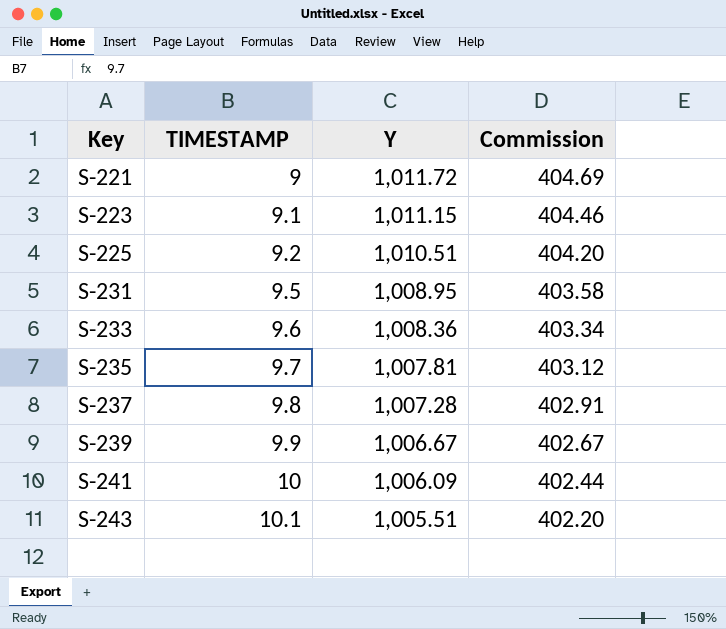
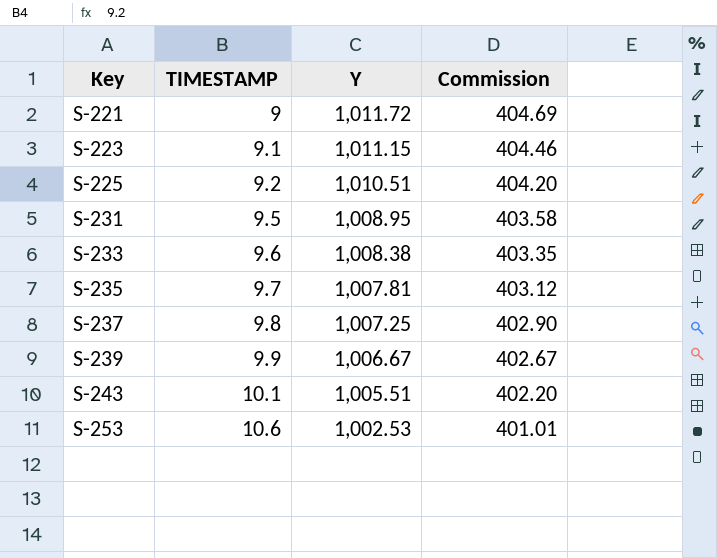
row S-241: 10 | 1,006.09 | 402.44 -> none
S-233 | Y: 1,008.36 -> 1,008.38
S-233 | Commission: 403.34 -> 403.35
S-237 | Y: 1,007.28 -> 1,007.25
S-237 | Commission: 402.91 -> 402.90
row S-253: none -> 10.6 | 1,002.53 | 401.01

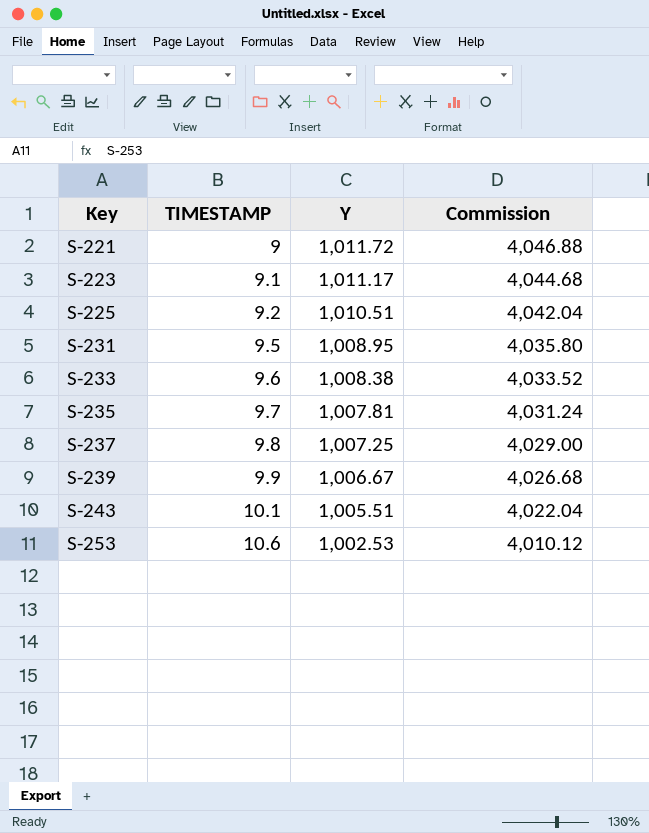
column Commission | formula: [Y] * 0.4 -> [Y] * 4
S-223 | Y: 1,011.15 -> 1,011.17

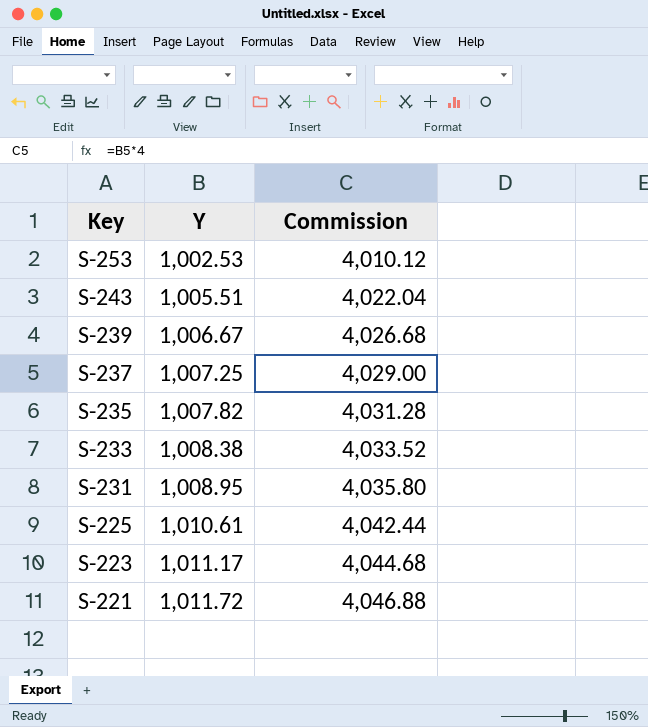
row order: Key ascending -> Key descending
column TIMESTAMP | position: 2 -> none
S-235 | Y: 1,007.81 -> 1,007.82
S-235 | Commission: 4,031.24 -> 4,031.28
S-225 | Y: 1,010.51 -> 1,010.61
S-225 | Commission: 4,042.04 -> 4,042.44

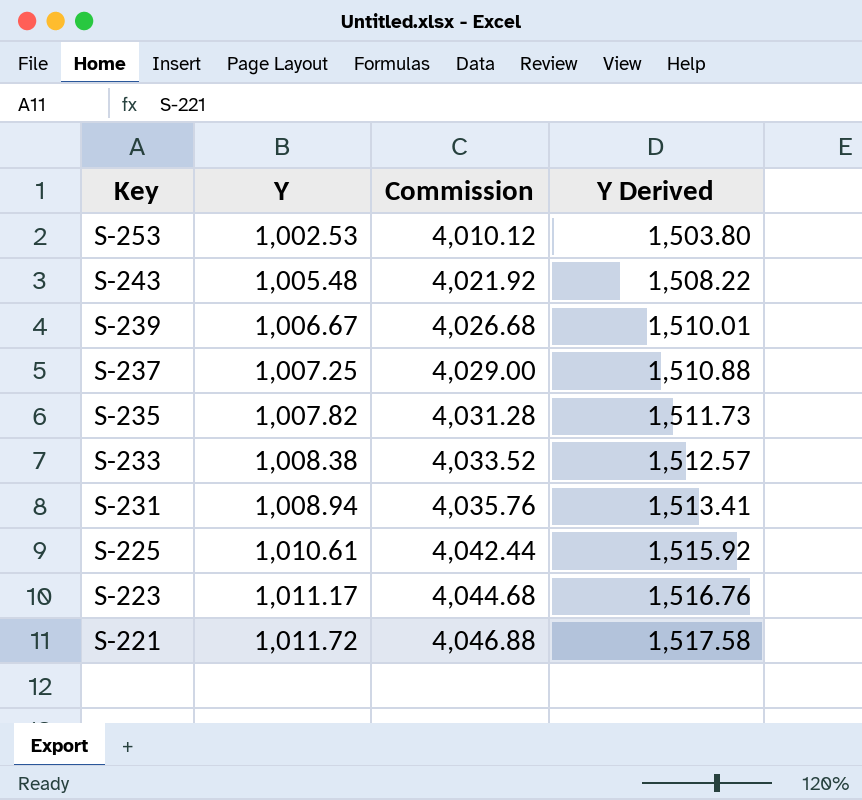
column Y Derived | formula: none -> [Y] * 1.5
S-243 | Y: 1,005.51 -> 1,005.48
S-243 | Commission: 4,022.04 -> 4,021.92
S-231 | Y: 1,008.95 -> 1,008.94
S-231 | Commission: 4,035.80 -> 4,035.76

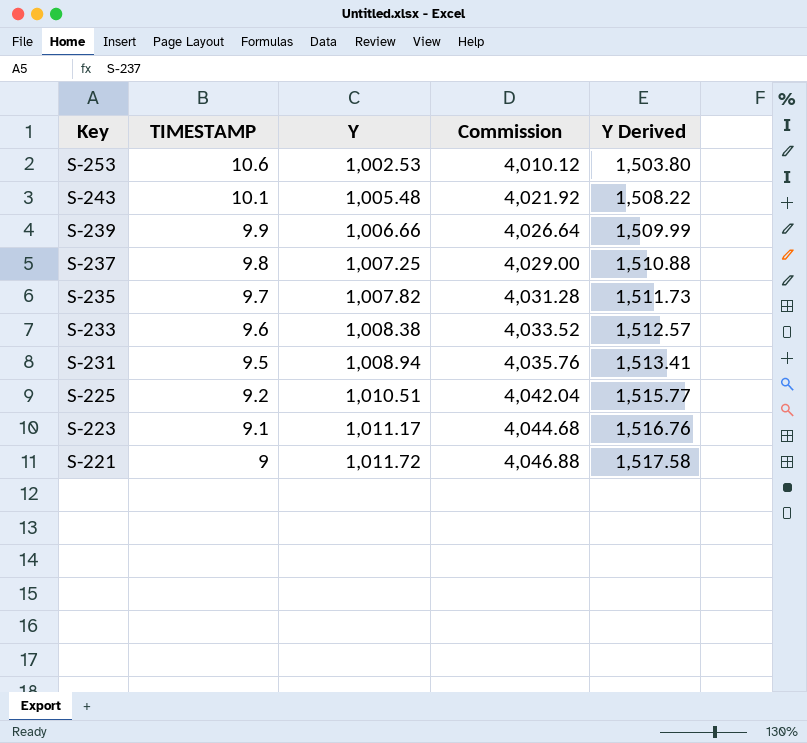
column TIMESTAMP | position: none -> 2
S-239 | Y: 1,006.67 -> 1,006.66
S-239 | Commission: 4,026.68 -> 4,026.64
S-239 | Y Derived: 1,510.01 -> 1,509.99
S-225 | Y: 1,010.61 -> 1,010.51
S-225 | Commission: 4,042.44 -> 4,042.04
S-225 | Y Derived: 1,515.92 -> 1,515.77

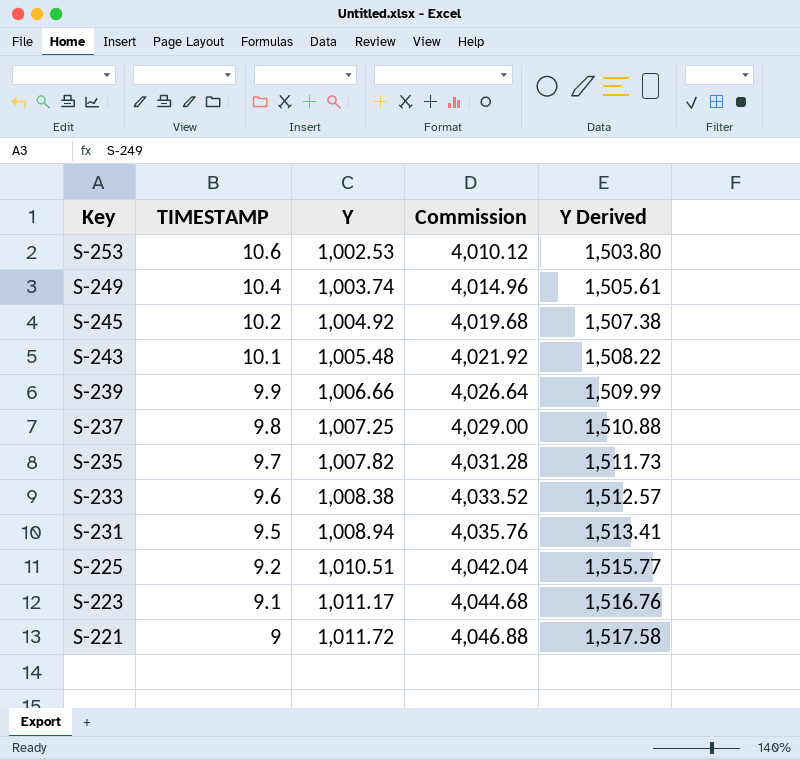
row S-249: none -> 10.4 | 1,003.74 | 4,014.96 | 1,505.61
row S-245: none -> 10.2 | 1,004.92 | 4,019.68 | 1,507.38

